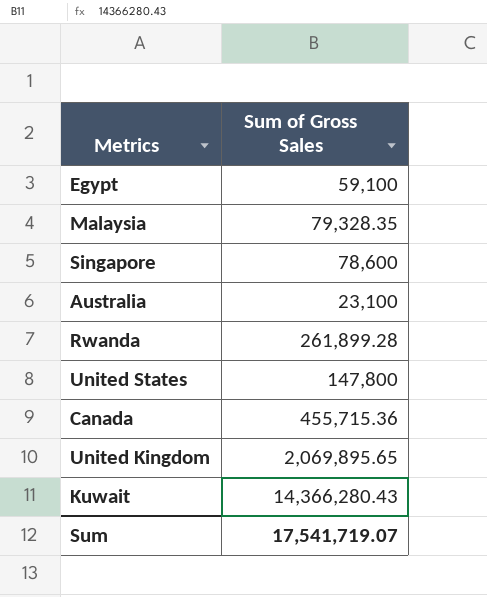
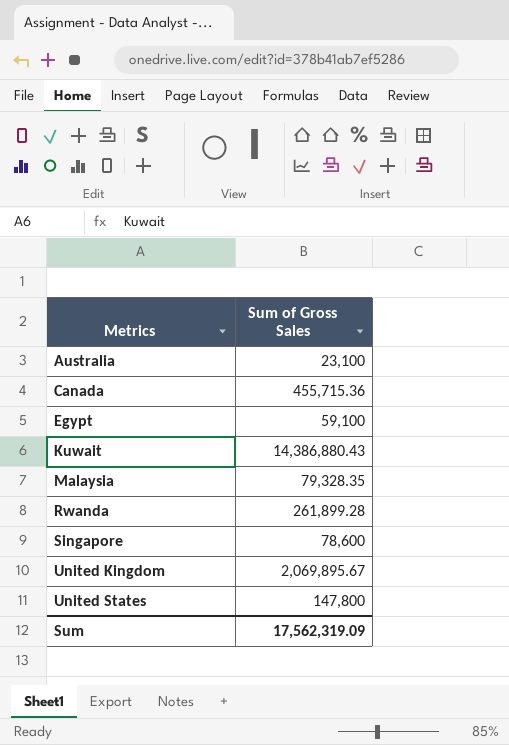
row order: none -> Metrics ascending
Kuwait | Sum of Gross Sales: 14,366,280.43 -> 14,386,880.43
United Kingdom | Sum of Gross Sales: 2,069,895.65 -> 2,069,895.67
Sum | Sum of Gross Sales: 17,541,719.07 -> 17,562,319.09

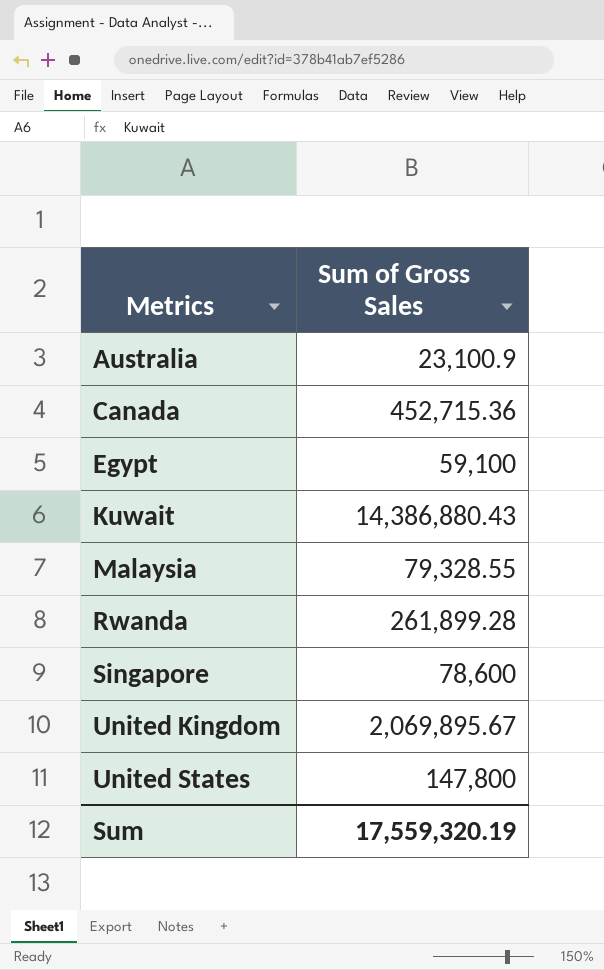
Australia | Sum of Gross Sales: 23,100 -> 23,100.9
Canada | Sum of Gross Sales: 455,715.36 -> 452,715.36
Malaysia | Sum of Gross Sales: 79,328.35 -> 79,328.55
Sum | Sum of Gross Sales: 17,562,319.09 -> 17,559,320.19

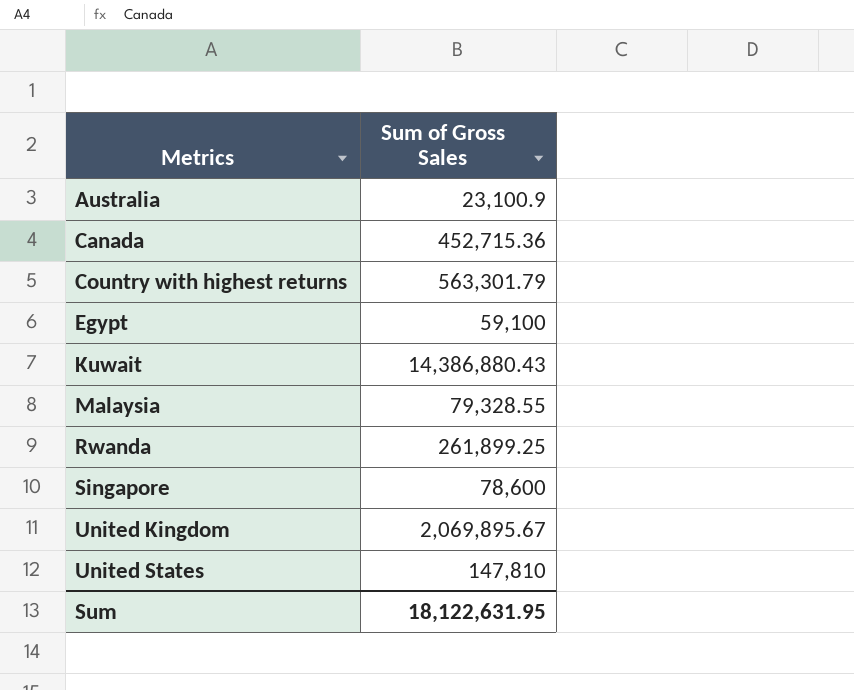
row Country with highest returns: none -> 563,301.79
Rwanda | Sum of Gross Sales: 261,899.28 -> 261,899.25
United States | Sum of Gross Sales: 147,800 -> 147,810
Sum | Sum of Gross Sales: 17,559,320.19 -> 18,122,631.95

